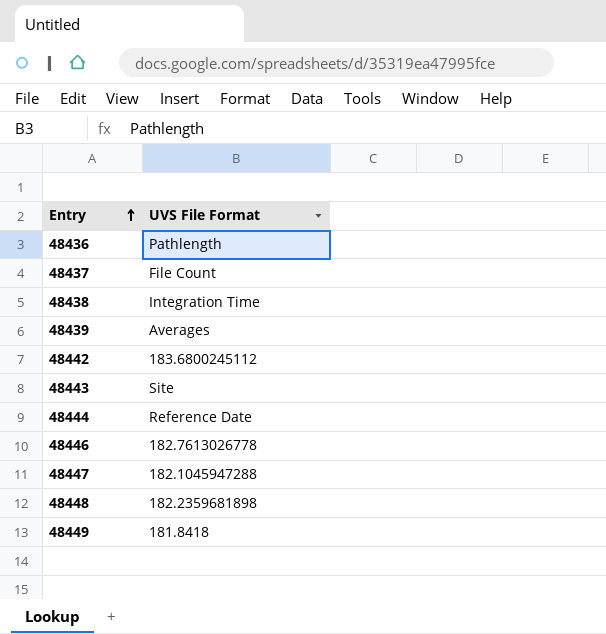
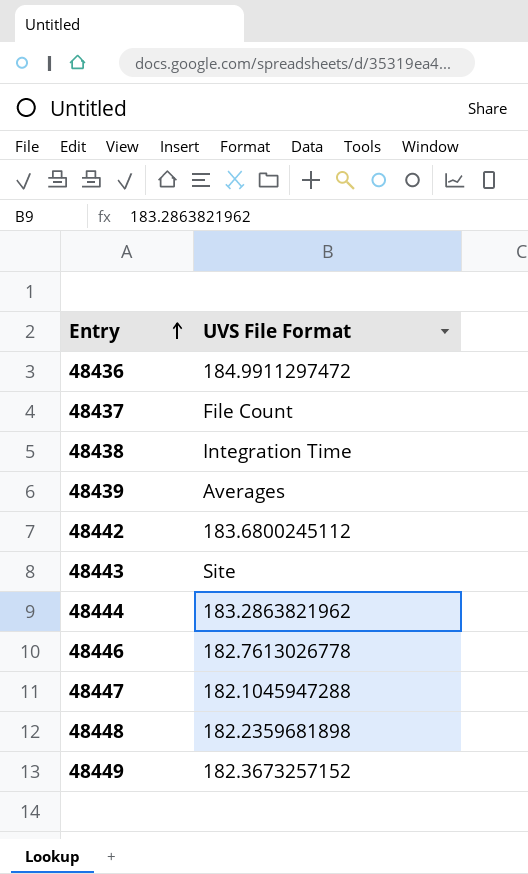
48436 | UVS File Format: Pathlength -> 184.9911297472
48444 | UVS File Format: Reference Date -> 183.2863821962
48449 | UVS File Format: 181.8418 -> 182.3673257152

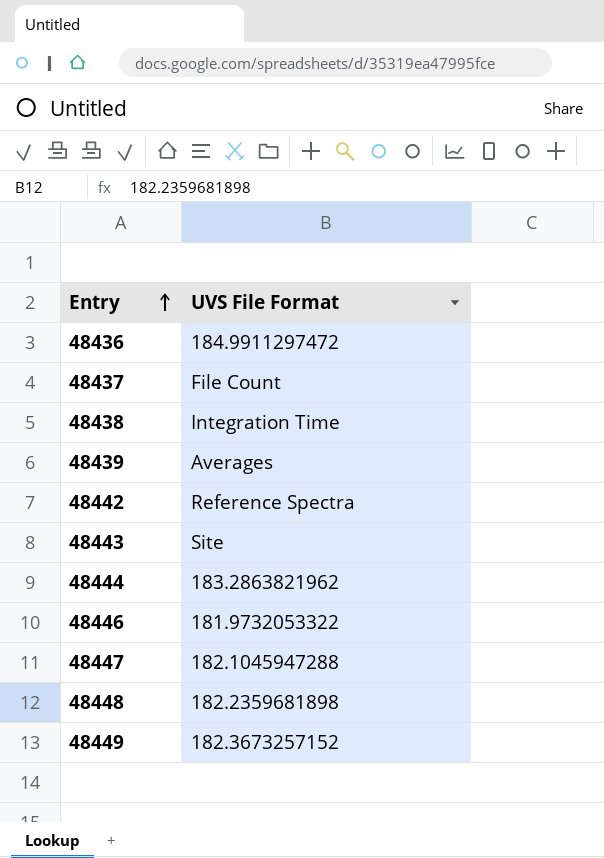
48442 | UVS File Format: 183.6800245112 -> Reference Spectra
48446 | UVS File Format: 182.7613026778 -> 181.9732053322

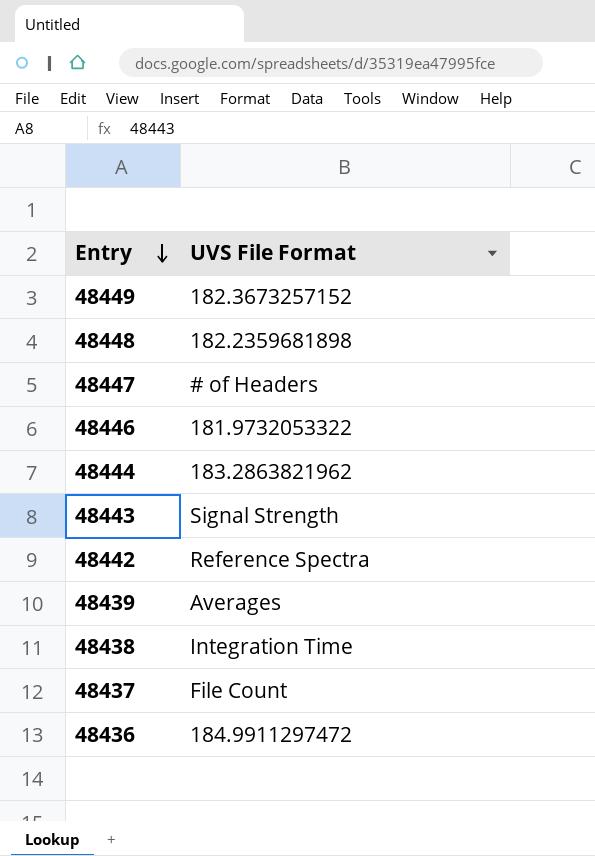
row order: Entry ascending -> Entry descending
48447 | UVS File Format: 182.1045947288 -> # of Headers
48443 | UVS File Format: Site -> Signal Strength

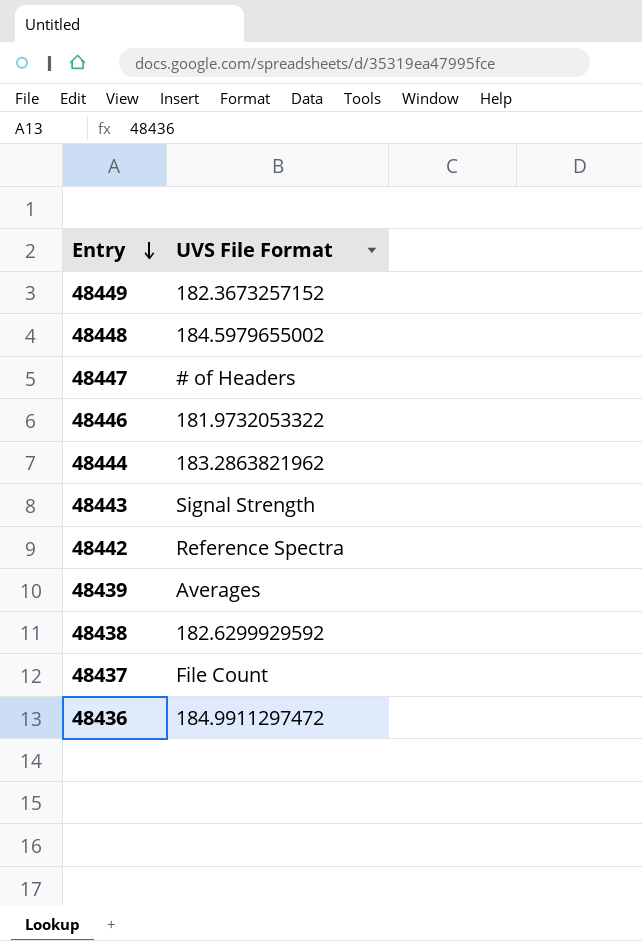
48448 | UVS File Format: 182.2359681898 -> 184.5979655002
48438 | UVS File Format: Integration Time -> 182.6299929592

